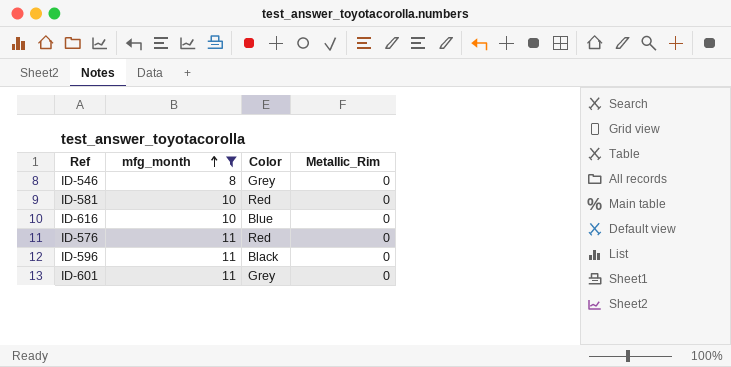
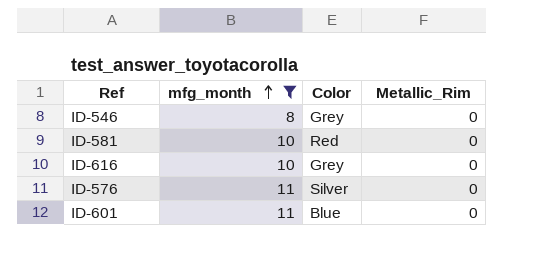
row ID-596: 11 | Black | 0 -> none
ID-616 | Color: Blue -> Grey
ID-576 | Color: Red -> Silver
ID-601 | Color: Grey -> Blue

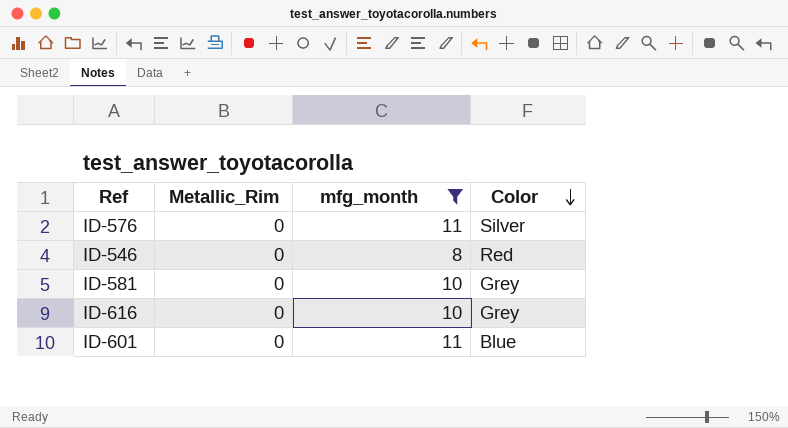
row order: mfg_month ascending -> Color descending
column Metallic_Rim | position: 4 -> 2
ID-546 | Color: Grey -> Red
ID-581 | Color: Red -> Grey

